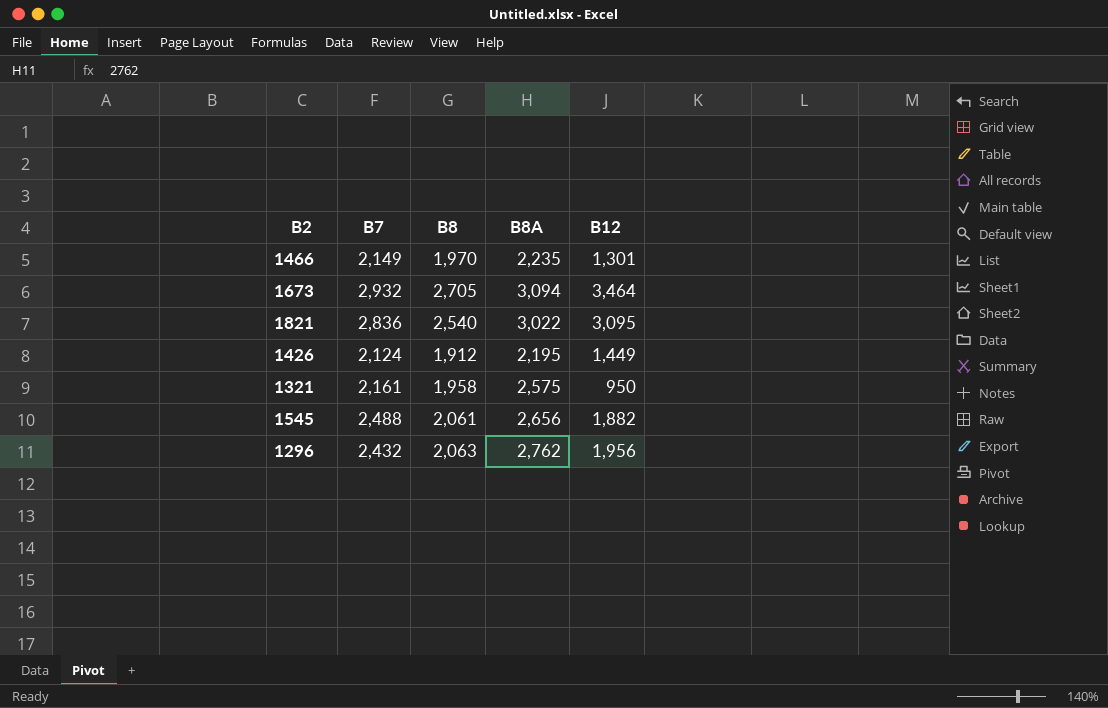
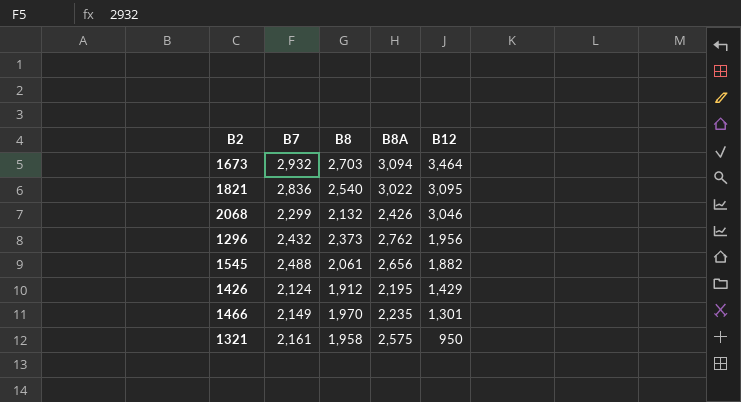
row order: none -> B12 descending
1673 | B8: 2,705 -> 2,703
row 2068: none -> 2,299 | 2,132 | 2,426 | 3,046
1296 | B8: 2,063 -> 2,373
1426 | B12: 1,449 -> 1,429

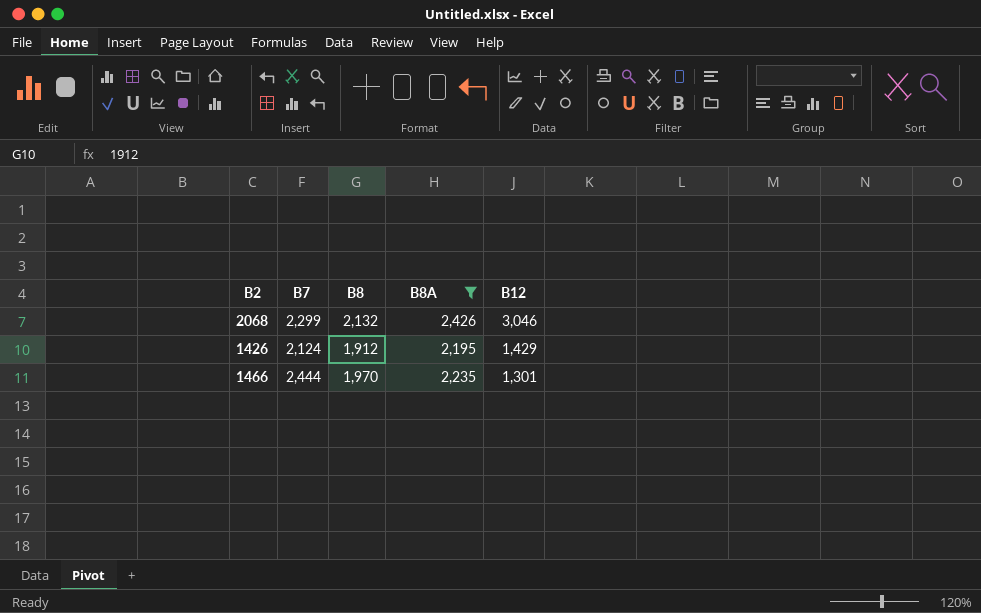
filter: none -> B8A <= 2,426
1466 | B7: 2,149 -> 2,444

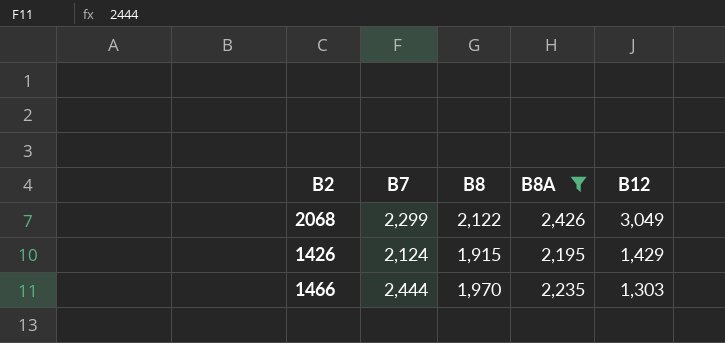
2068 | B8: 2,132 -> 2,122
2068 | B12: 3,046 -> 3,049
1426 | B8: 1,912 -> 1,915
1466 | B12: 1,301 -> 1,303

